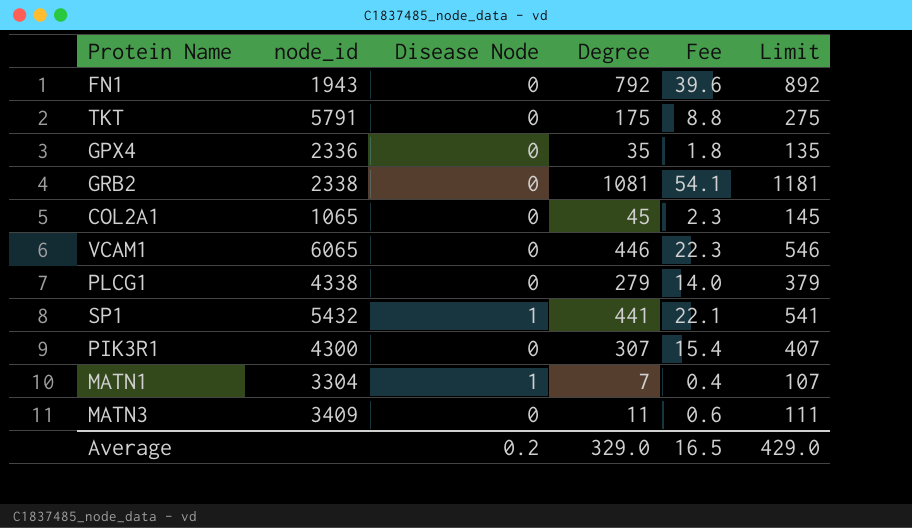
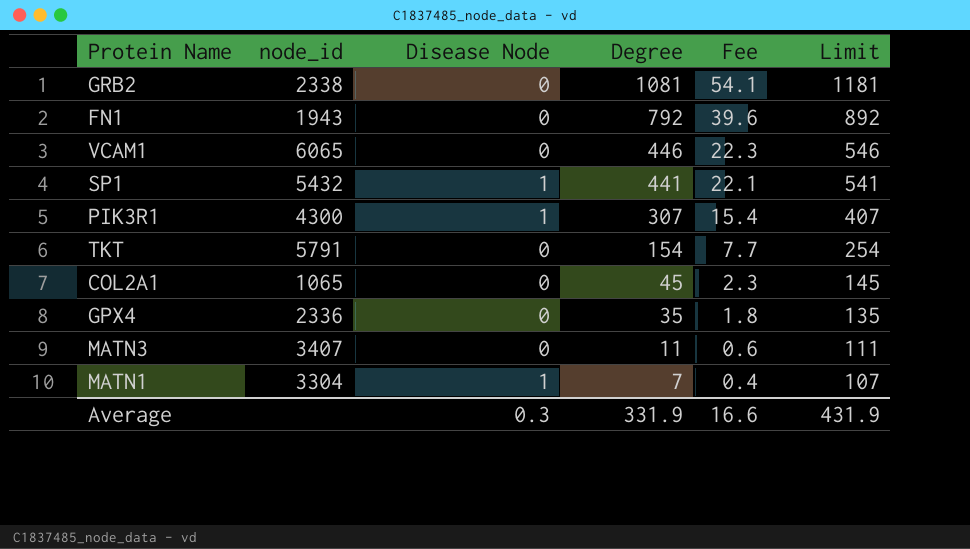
row order: none -> Degree descending
row PLCG1: 4338 | 0 | 279 | 14.0 | 379 -> none
PIK3R1 | Disease Node: 0 -> 1
TKT | Degree: 175 -> 154
TKT | Fee: 8.8 -> 7.7
TKT | Limit: 275 -> 254
MATN3 | node_id: 3409 -> 3407
Average | Disease Node: 0.2 -> 0.3
Average | Degree: 329.0 -> 331.9
Average | Fee: 16.5 -> 16.6
Average | Limit: 429.0 -> 431.9

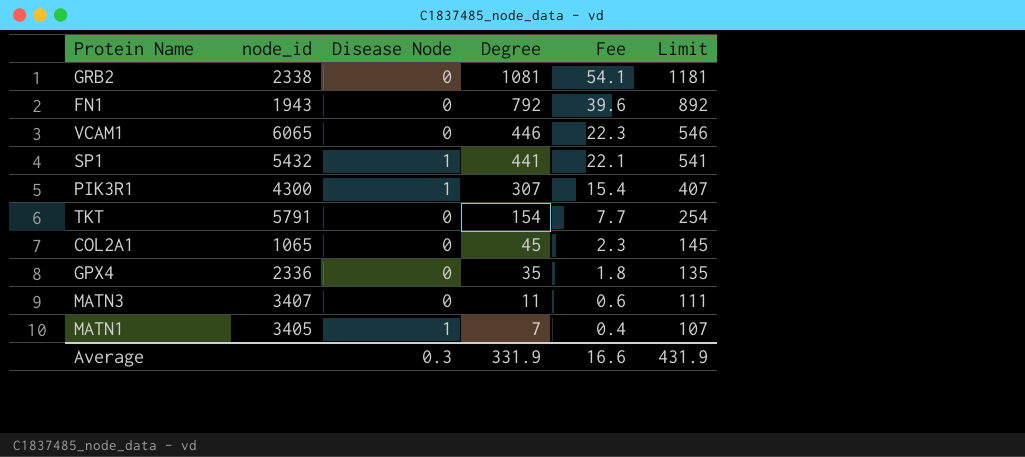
MATN1 | node_id: 3304 -> 3405

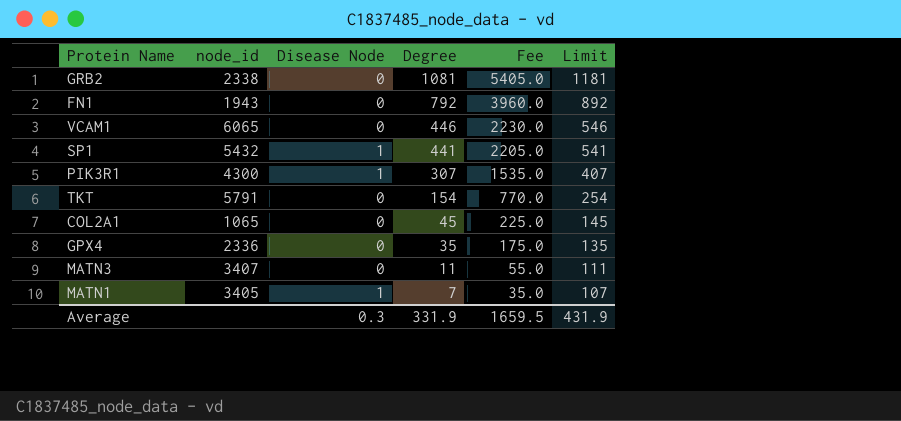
column Fee | formula: [Degree] * 0.05 -> [Degree] * 5
Average | Fee: 16.6 -> 1659.5

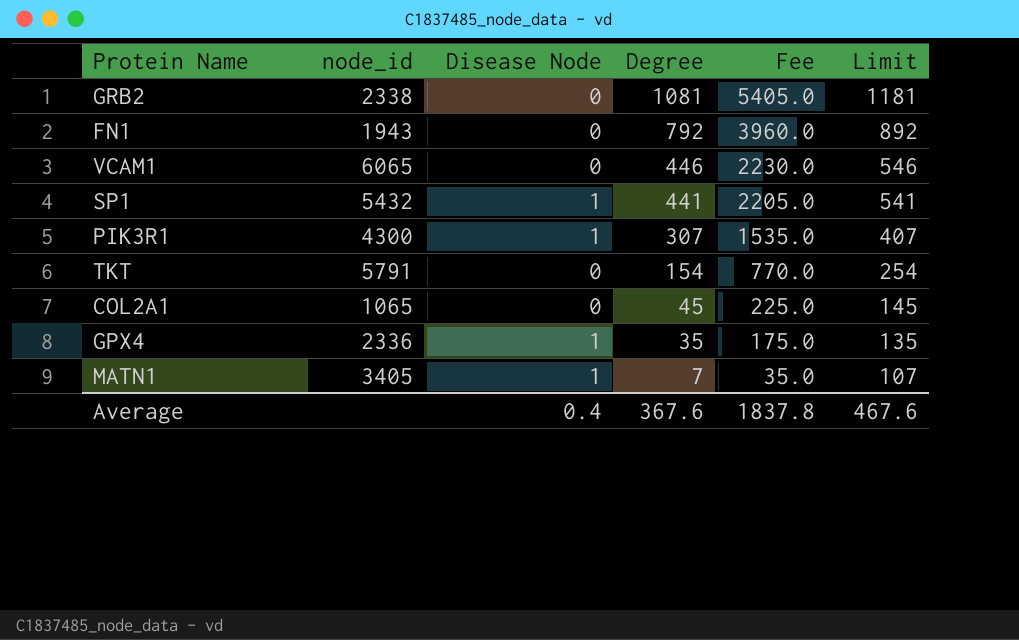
row MATN3: 3407 | 0 | 11 | 55.0 | 111 -> none
GPX4 | Disease Node: 0 -> 1
Average | Disease Node: 0.3 -> 0.4
Average | Degree: 331.9 -> 367.6
Average | Fee: 1659.5 -> 1837.8
Average | Limit: 431.9 -> 467.6

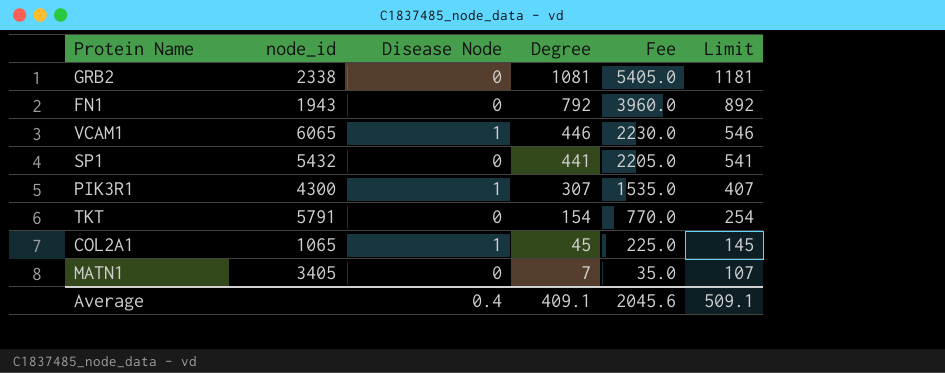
row GPX4: 2336 | 1 | 35 | 175.0 | 135 -> none
VCAM1 | Disease Node: 0 -> 1
SP1 | Disease Node: 1 -> 0
COL2A1 | Disease Node: 0 -> 1
MATN1 | Disease Node: 1 -> 0
Average | Degree: 367.6 -> 409.1
Average | Fee: 1837.8 -> 2045.6
Average | Limit: 467.6 -> 509.1

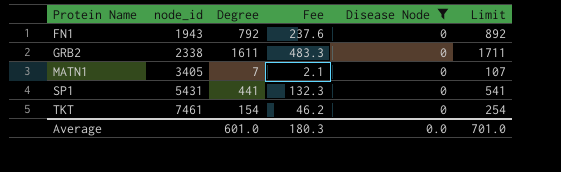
filter: none -> Disease Node = 0
row order: Degree descending -> Protein Name ascending
column Fee | formula: [Degree] * 5 -> [Degree] * 0.3
column Disease Node | position: 3 -> 5
GRB2 | Degree: 1081 -> 1611
GRB2 | Limit: 1181 -> 1711
SP1 | node_id: 5432 -> 5431
TKT | node_id: 5791 -> 7461
Average | Degree: 409.1 -> 601.0
Average | Fee: 2045.6 -> 180.3
Average | Disease Node: 0.4 -> 0.0
Average | Limit: 509.1 -> 701.0

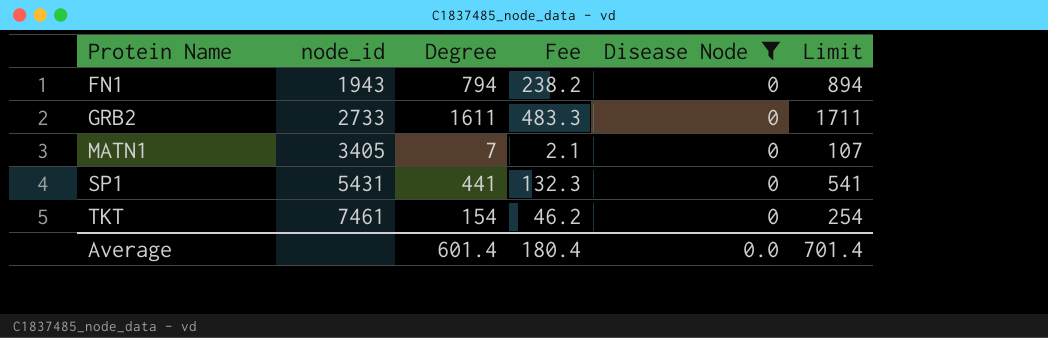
FN1 | Degree: 792 -> 794
FN1 | Fee: 237.6 -> 238.2
FN1 | Limit: 892 -> 894
GRB2 | node_id: 2338 -> 2733
Average | Degree: 601.0 -> 601.4
Average | Fee: 180.3 -> 180.4
Average | Limit: 701.0 -> 701.4

